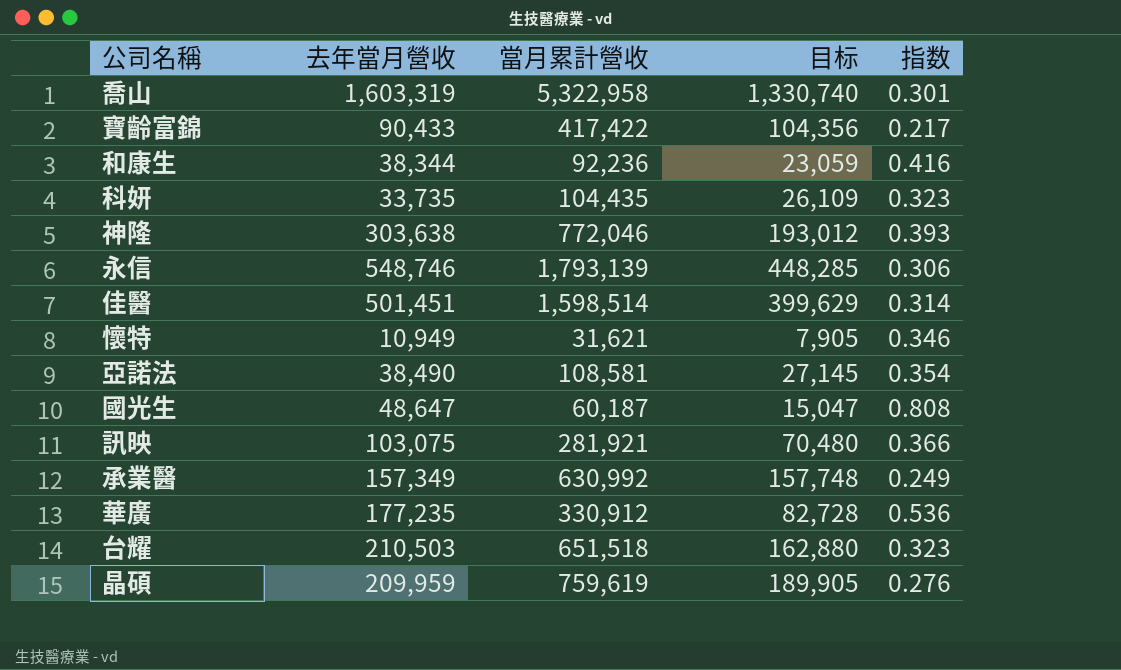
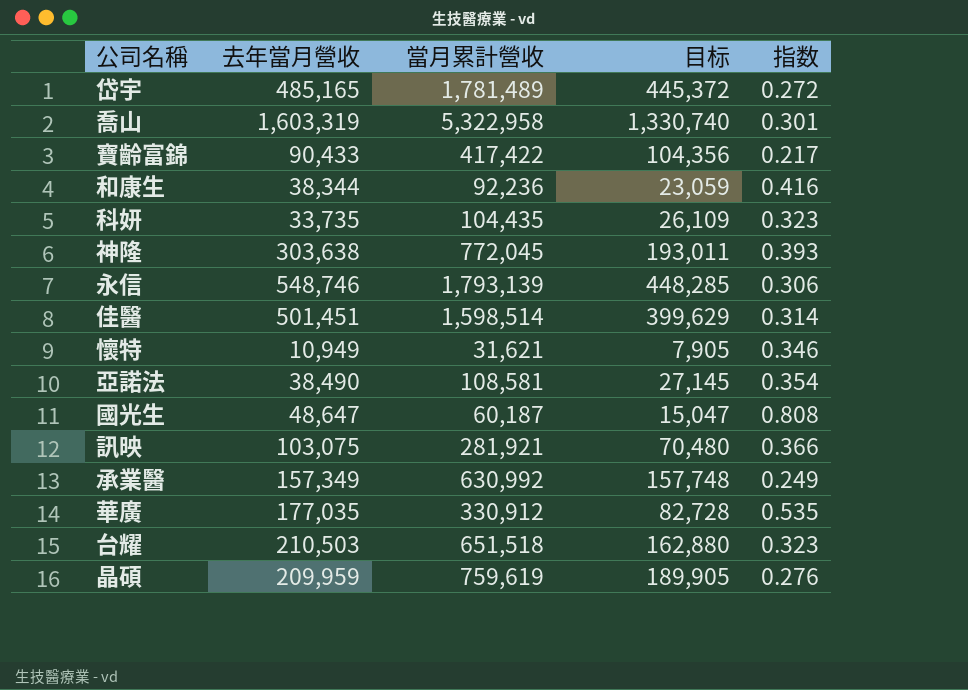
row 岱宇: none -> 485,165 | 1,781,489 | 445,372 | 0.272
神隆 | 當月累計營收: 772,046 -> 772,045
神隆 | 目标: 193,012 -> 193,011
華廣 | 去年當月營收: 177,235 -> 177,035
華廣 | 指数: 0.536 -> 0.535

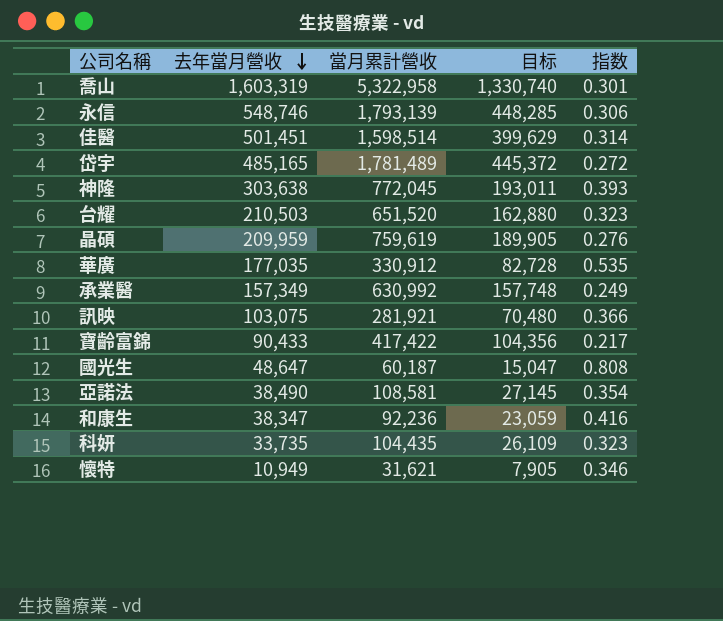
row order: none -> 去年當月營收 descending
台耀 | 當月累計營收: 651,518 -> 651,520
和康生 | 去年當月營收: 38,344 -> 38,347

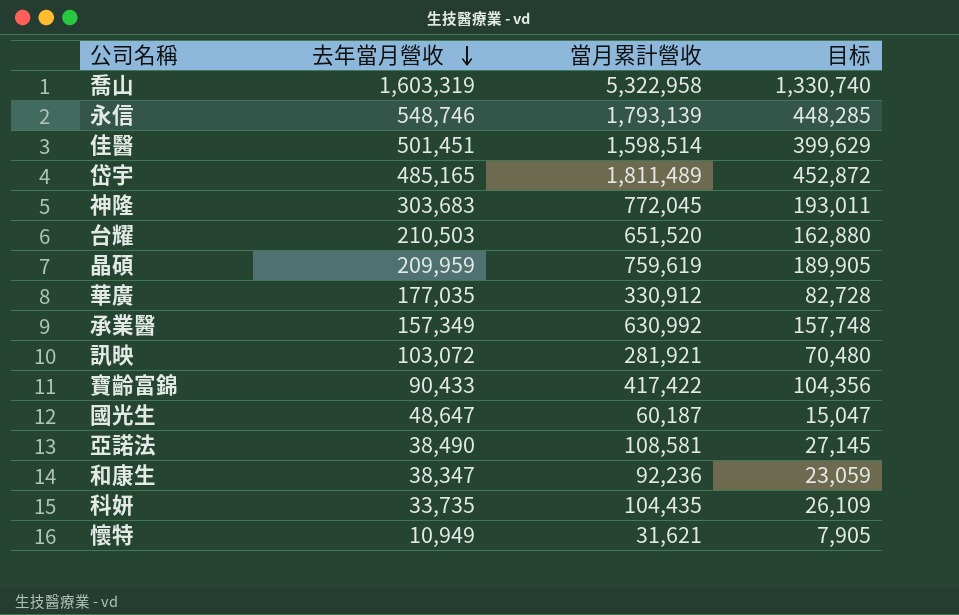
column 指数 | formula: [去年當月營收] / [當月累計營收] -> none
岱宇 | 當月累計營收: 1,781,489 -> 1,811,489
岱宇 | 目标: 445,372 -> 452,872
神隆 | 去年當月營收: 303,638 -> 303,683
訊映 | 去年當月營收: 103,075 -> 103,072

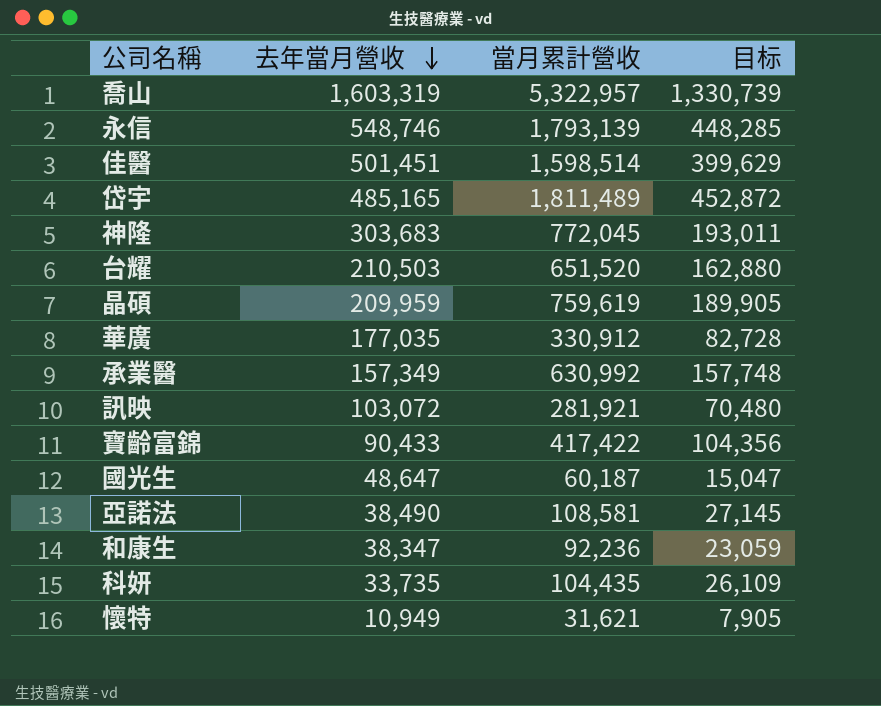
喬山 | 當月累計營收: 5,322,958 -> 5,322,957
喬山 | 目标: 1,330,740 -> 1,330,739

